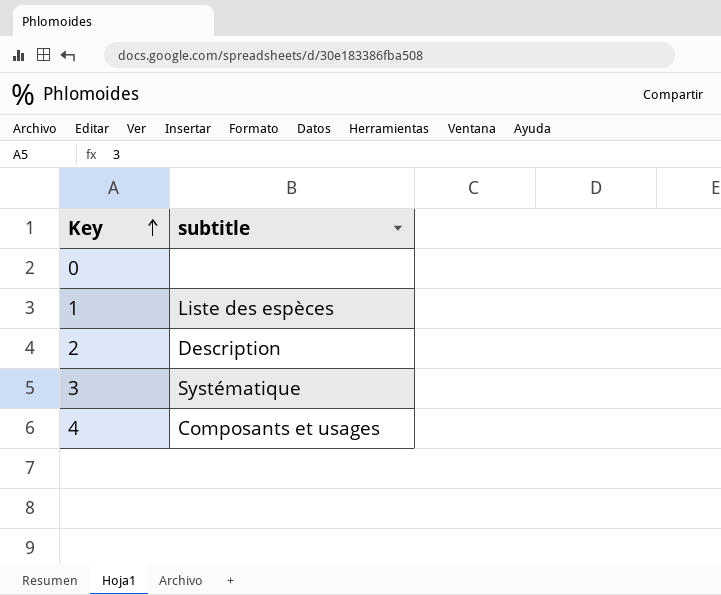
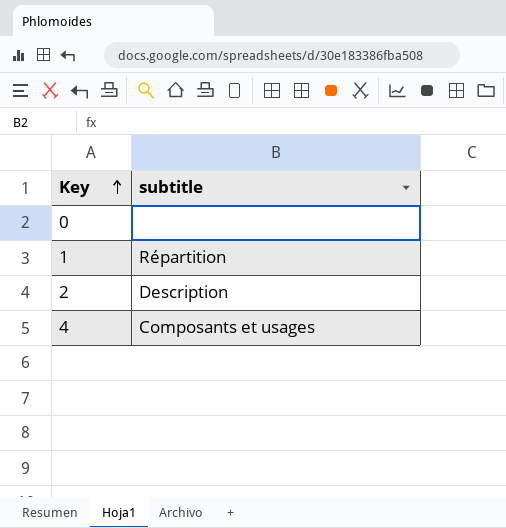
row 3: Systématique -> none
1 | subtitle: Liste des espèces -> Répartition

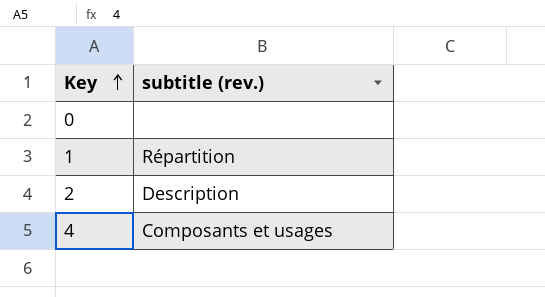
column name: subtitle -> subtitle (rev.)

